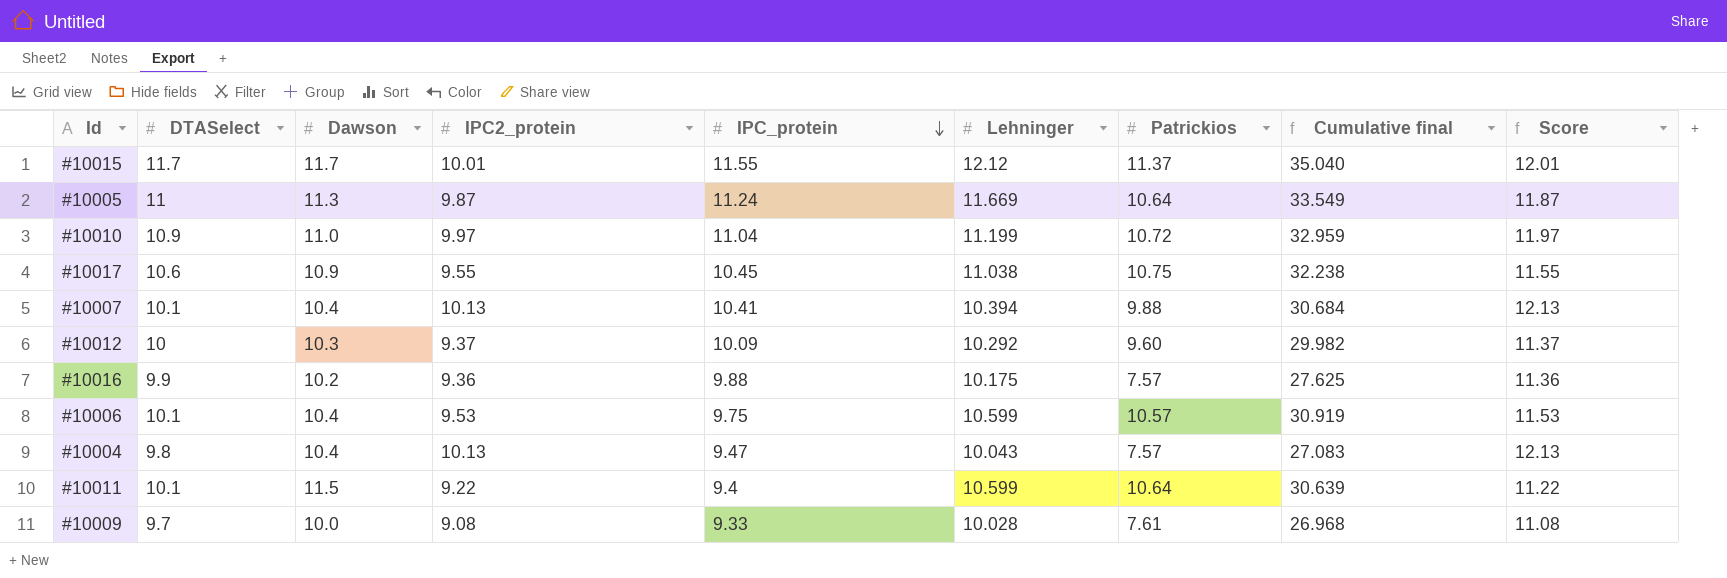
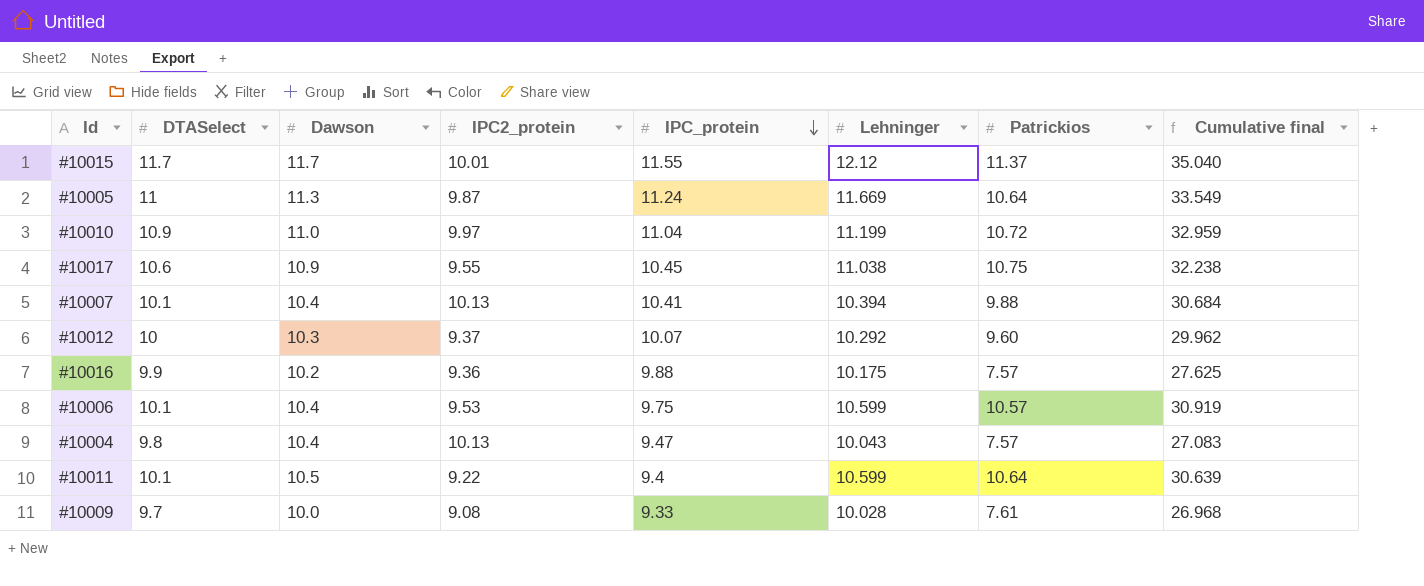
column Score | formula: [IPC2_protein] + 2 -> none
#10012 | IPC_protein: 10.09 -> 10.07
#10012 | Cumulative final: 29.982 -> 29.962
#10011 | Dawson: 11.5 -> 10.5

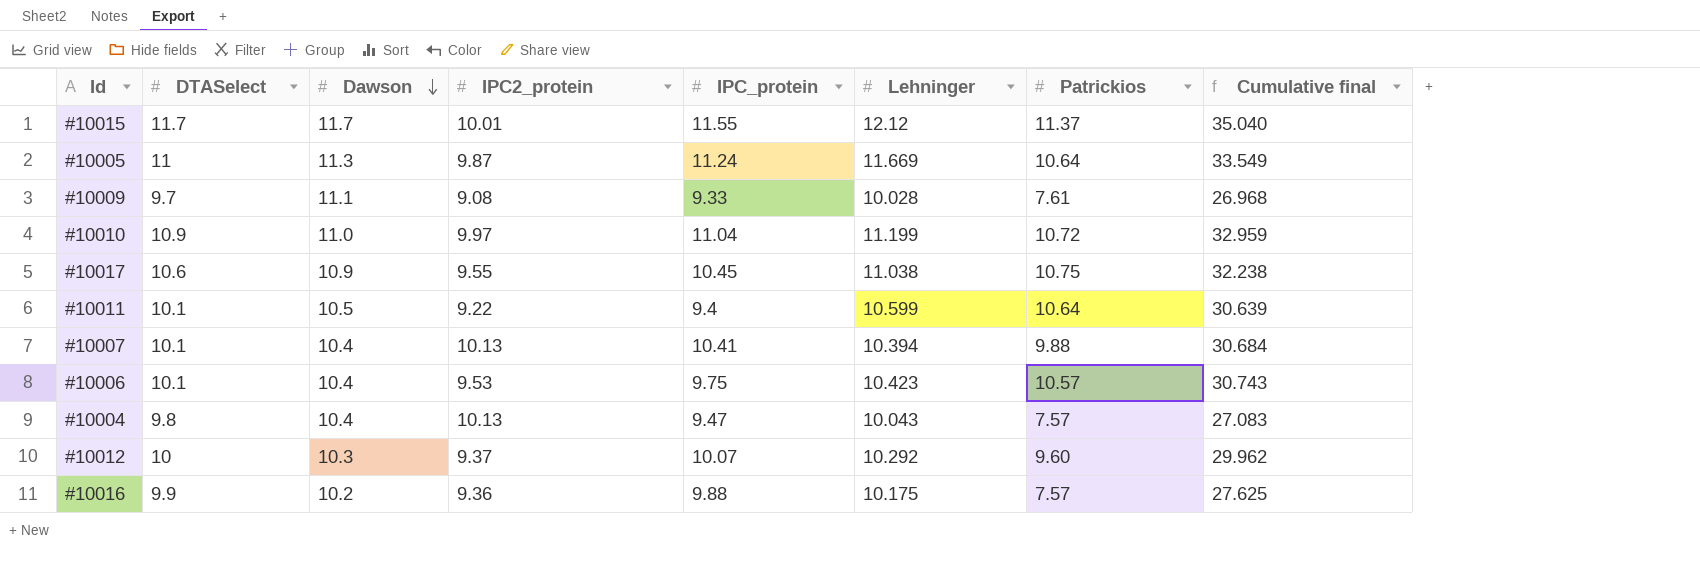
row order: IPC_protein descending -> Dawson descending
#10009 | Dawson: 10.0 -> 11.1
#10006 | Lehninger: 10.599 -> 10.423
#10006 | Cumulative final: 30.919 -> 30.743

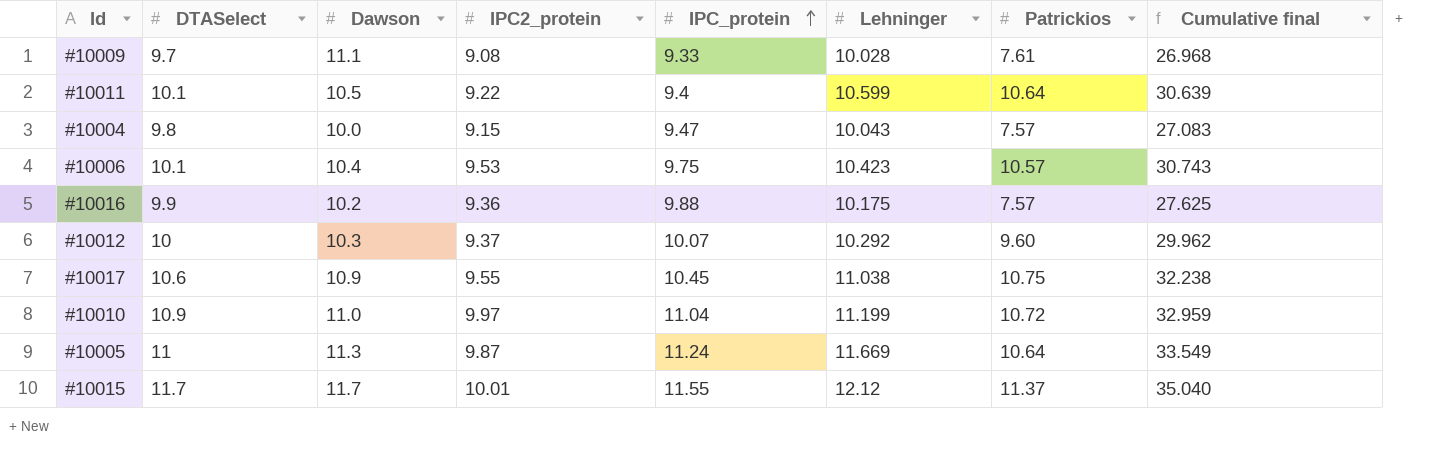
row order: Dawson descending -> IPC_protein ascending
row #10007: 10.1 | 10.4 | 10.13 | 10.41 | 10.394 | 9.88 | 30.684 -> none
#10004 | Dawson: 10.4 -> 10.0
#10004 | IPC2_protein: 10.13 -> 9.15

